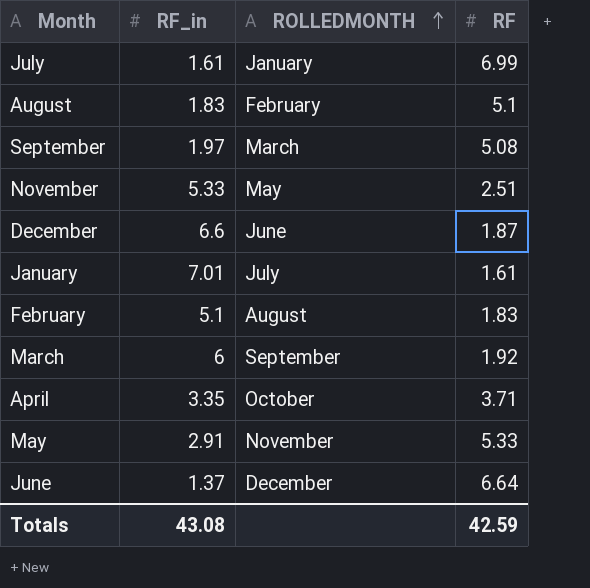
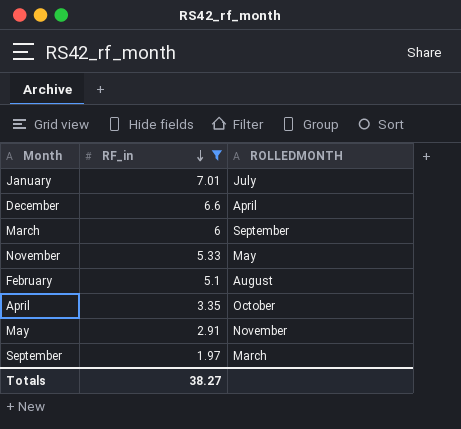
filter: none -> RF_in >= 1.97
row order: ROLLEDMONTH ascending -> RF_in descending
column RF | position: 4 -> none
December | ROLLEDMONTH: June -> April
Totals | RF_in: 43.08 -> 38.27

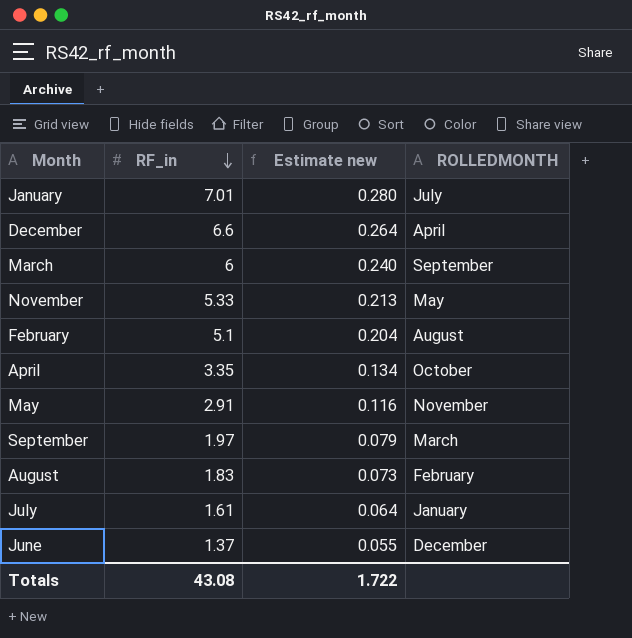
filter: RF_in >= 1.97 -> none
column Estimate new | formula: none -> [RF_in] * 0.04
Totals | RF_in: 38.27 -> 43.08

